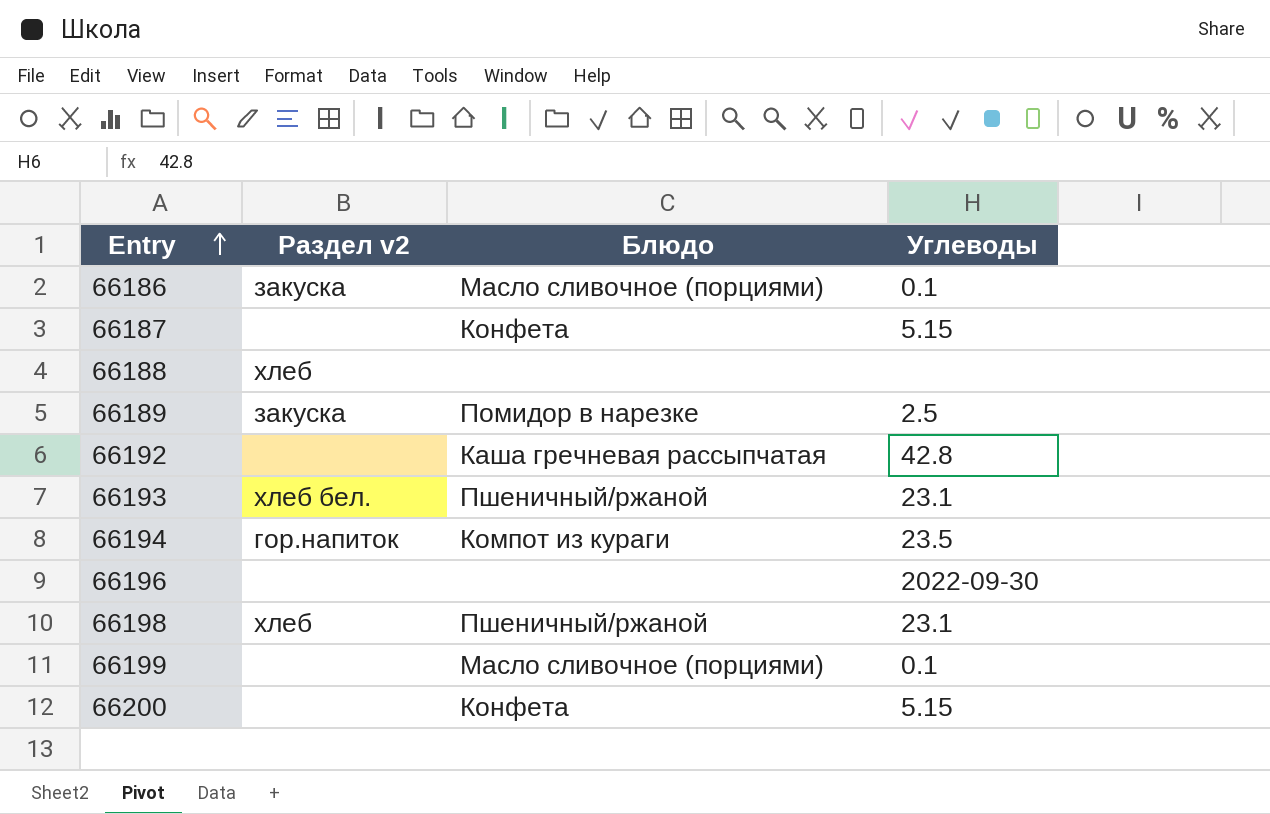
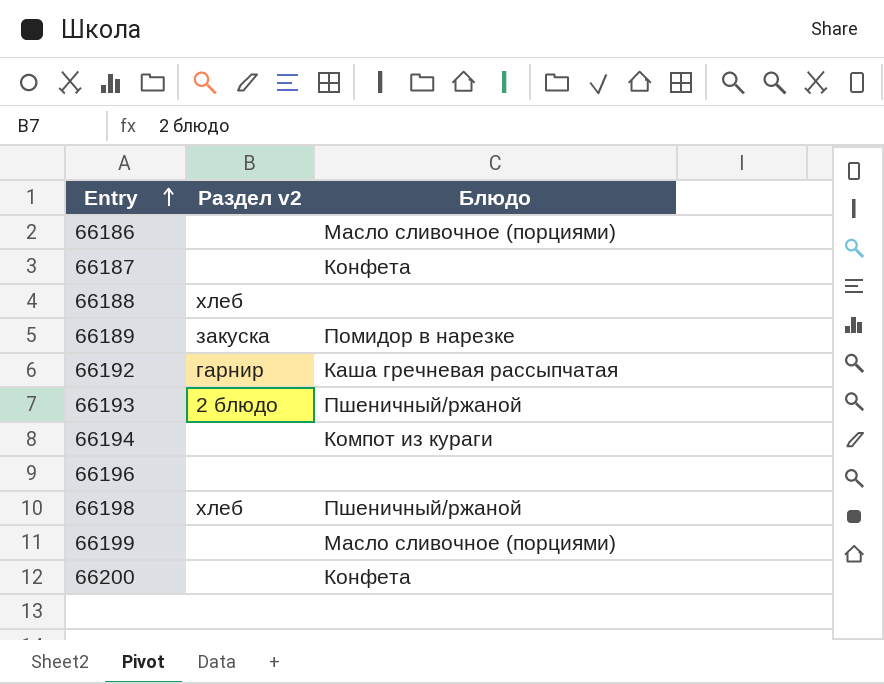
column Углеводы | position: 4 -> none
66186 | Раздел v2: закуска -> none
66192 | Раздел v2: none -> гарнир
66193 | Раздел v2: хлеб бел. -> 2 блюдо
66194 | Раздел v2: гор.напиток -> none

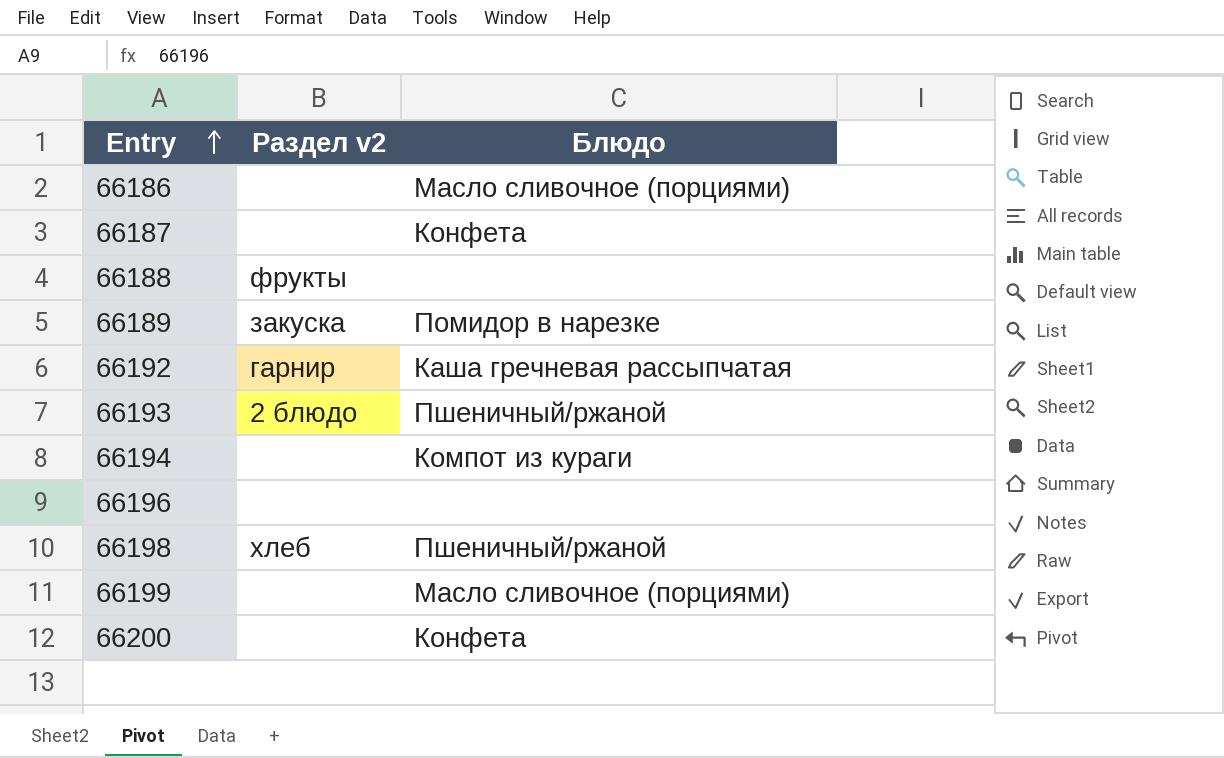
66188 | Раздел v2: хлеб -> фрукты

